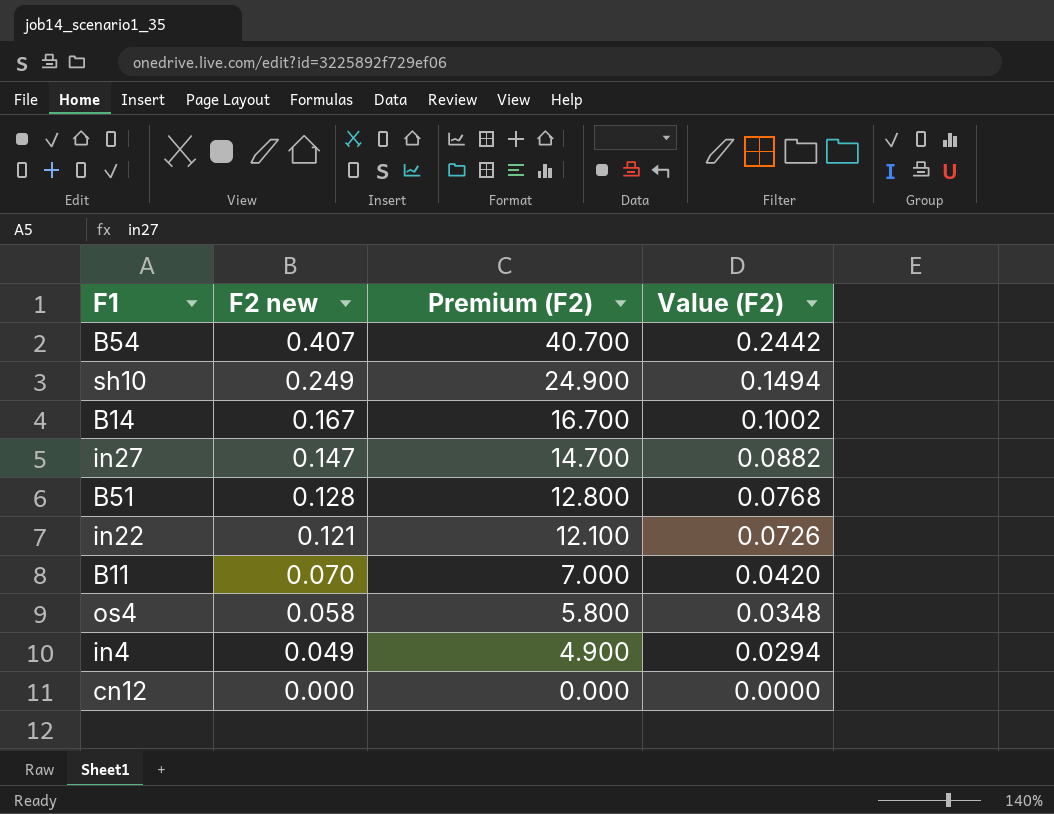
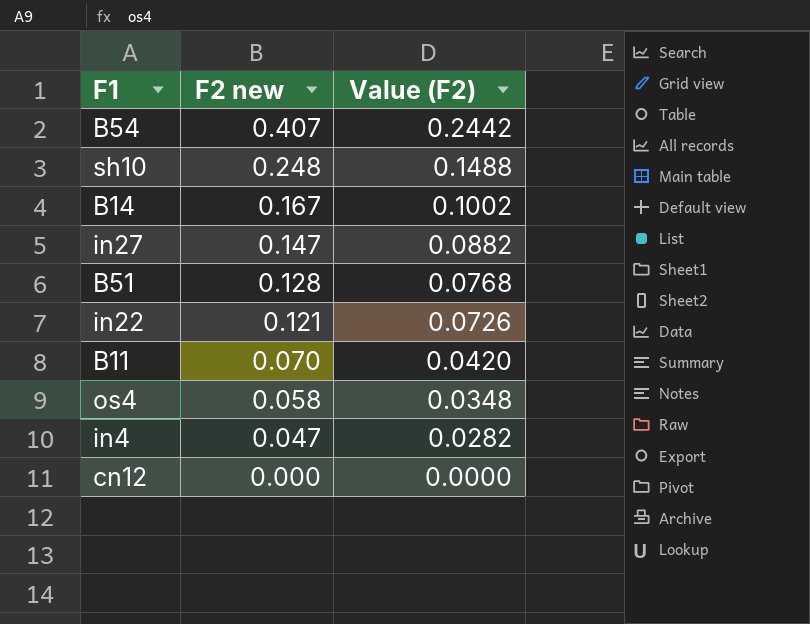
column Premium (F2) | formula: [F2 new] * 100 -> none
sh10 | F2 new: 0.249 -> 0.248
sh10 | Value (F2): 0.1494 -> 0.1488
in4 | F2 new: 0.049 -> 0.047
in4 | Value (F2): 0.0294 -> 0.0282

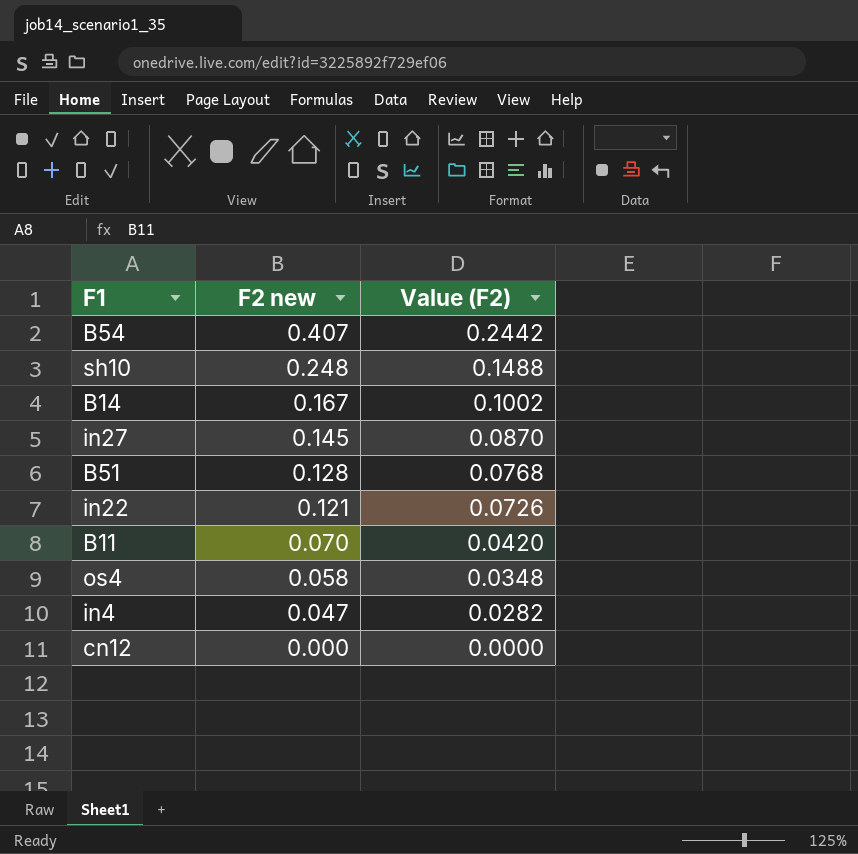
in27 | F2 new: 0.147 -> 0.145
in27 | Value (F2): 0.0882 -> 0.0870

